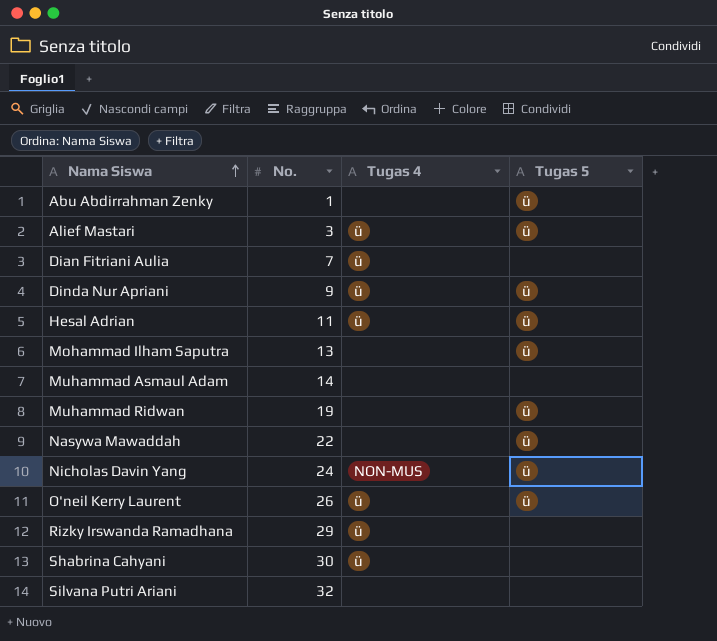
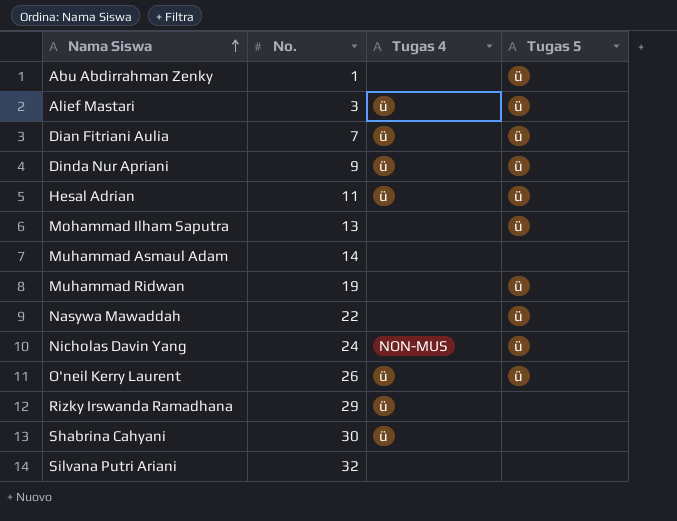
Dian Fitriani Aulia | Tugas 5: none -> ü

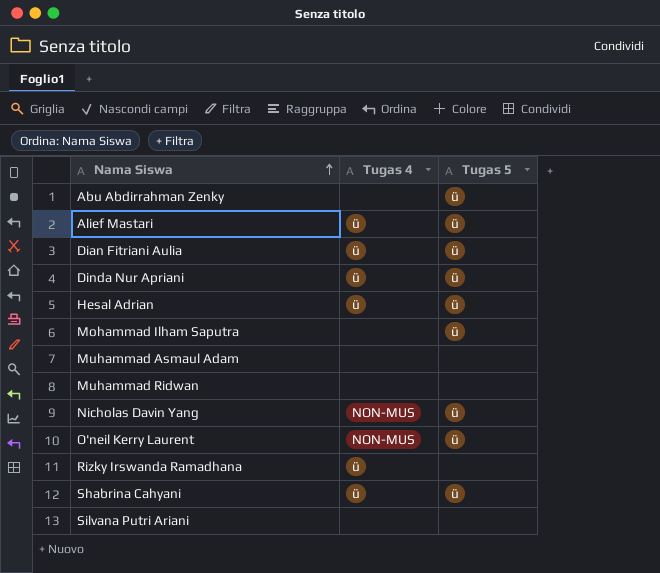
column No. | position: 2 -> none
row Nasywa Mawaddah: 22 | none | ü -> none
Muhammad Ridwan | Tugas 5: ü -> none
O'neil Kerry Laurent | Tugas 4: ü -> NON-MUS
Shabrina Cahyani | Tugas 5: none -> ü

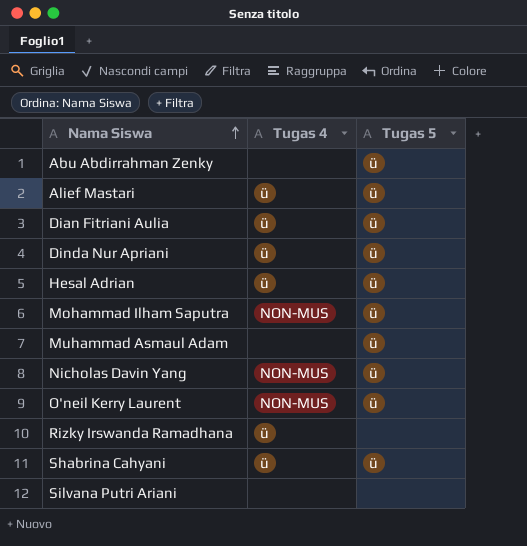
row Muhammad Ridwan: none | none -> none
Mohammad Ilham Saputra | Tugas 4: none -> NON-MUS
Muhammad Asmaul Adam | Tugas 5: none -> ü

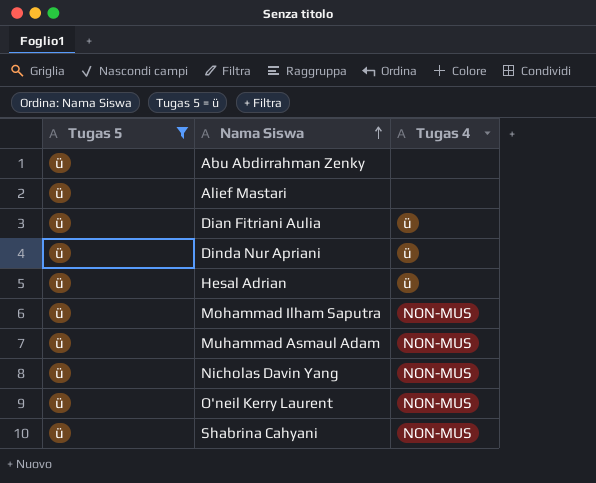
filter: none -> Tugas 5 = ü
column Tugas 5 | position: 3 -> 1
Alief Mastari | Tugas 4: ü -> none
Muhammad Asmaul Adam | Tugas 4: none -> NON-MUS
Shabrina Cahyani | Tugas 4: ü -> NON-MUS

